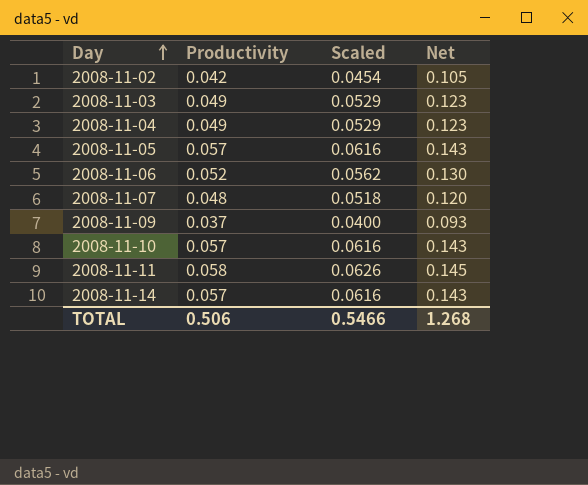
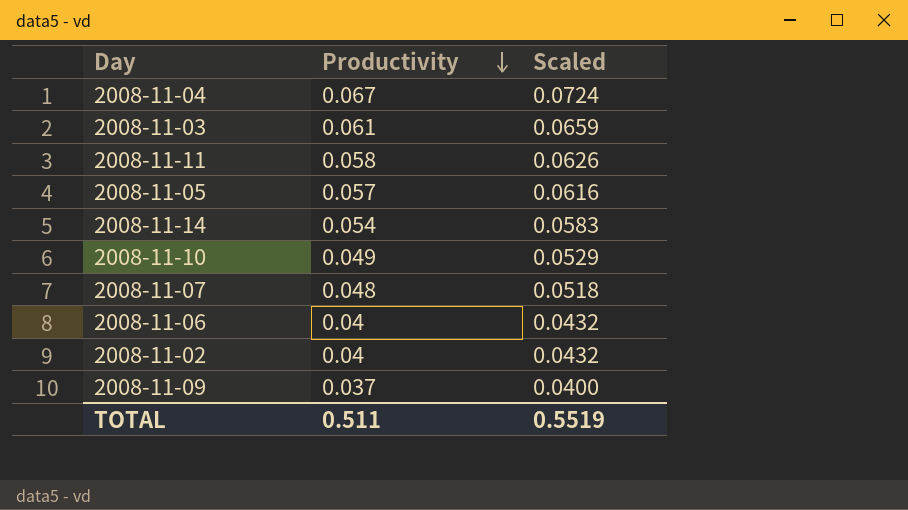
row order: Day ascending -> Productivity descending
column Net | formula: [Productivity] * 2.5 -> none
2008-11-04 | Productivity: 0.049 -> 0.067
2008-11-04 | Scaled: 0.0529 -> 0.0724
2008-11-03 | Productivity: 0.049 -> 0.061
2008-11-03 | Scaled: 0.0529 -> 0.0659
2008-11-14 | Productivity: 0.057 -> 0.054
2008-11-14 | Scaled: 0.0616 -> 0.0583
2008-11-10 | Productivity: 0.057 -> 0.049
2008-11-10 | Scaled: 0.0616 -> 0.0529
2008-11-06 | Productivity: 0.052 -> 0.04
2008-11-06 | Scaled: 0.0562 -> 0.0432
2008-11-02 | Productivity: 0.042 -> 0.04
2008-11-02 | Scaled: 0.0454 -> 0.0432
TOTAL | Productivity: 0.506 -> 0.511
TOTAL | Scaled: 0.5466 -> 0.5519

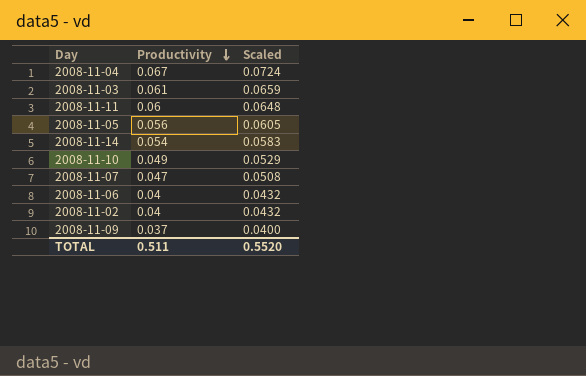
2008-11-11 | Productivity: 0.058 -> 0.06
2008-11-11 | Scaled: 0.0626 -> 0.0648
2008-11-05 | Productivity: 0.057 -> 0.056
2008-11-05 | Scaled: 0.0616 -> 0.0605
2008-11-07 | Productivity: 0.048 -> 0.047
2008-11-07 | Scaled: 0.0518 -> 0.0508
TOTAL | Scaled: 0.5519 -> 0.5520

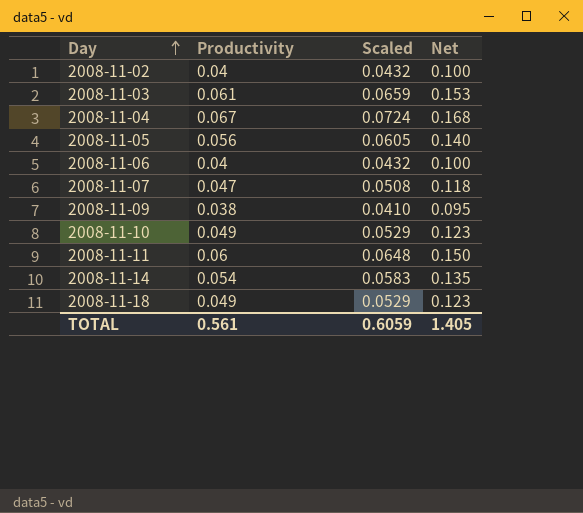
row order: Productivity descending -> Day ascending
column Net | formula: none -> [Productivity] * 2.5
2008-11-09 | Productivity: 0.037 -> 0.038
2008-11-09 | Scaled: 0.0400 -> 0.0410
row 2008-11-18: none -> 0.049 | 0.0529 | 0.123
TOTAL | Productivity: 0.511 -> 0.561
TOTAL | Scaled: 0.5520 -> 0.6059

